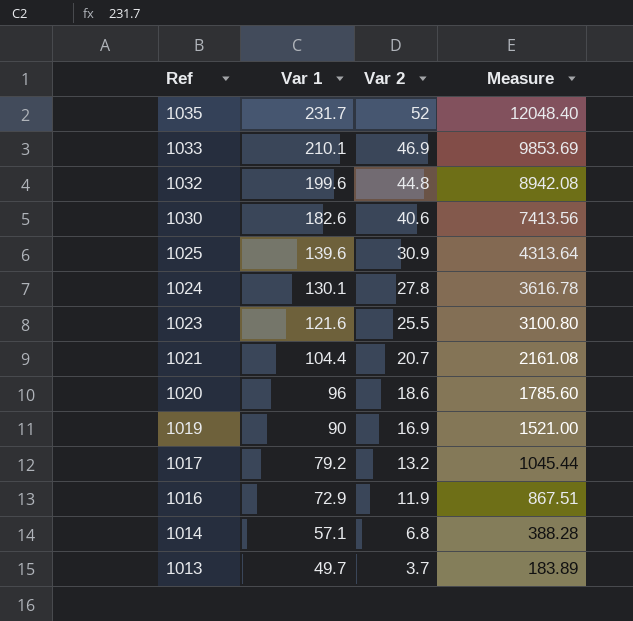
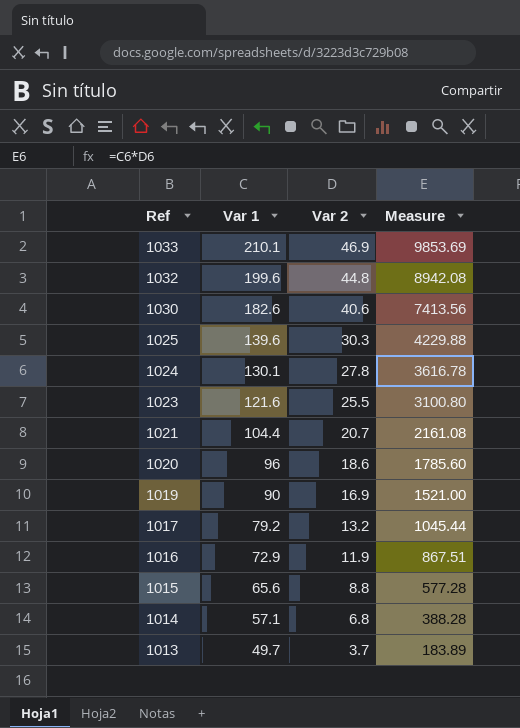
row 1035: 231.7 | 52 | 12048.40 -> none
1025 | Var 2: 30.9 -> 30.3
1025 | Measure: 4313.64 -> 4229.88
row 1015: none -> 65.6 | 8.8 | 577.28

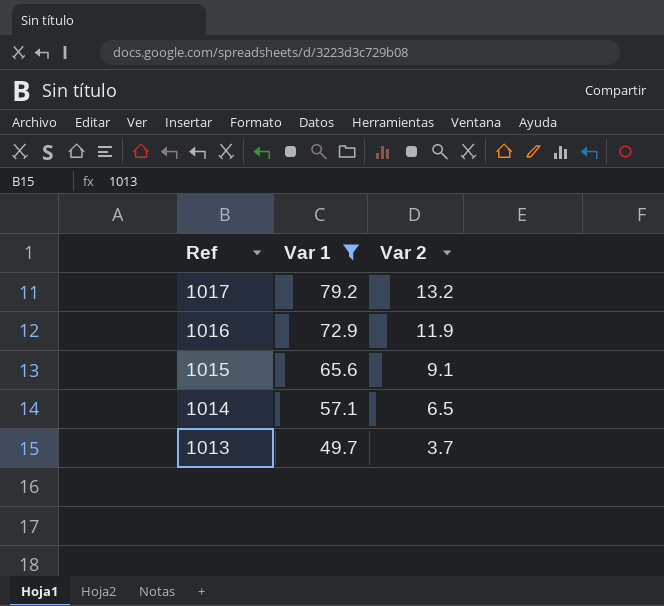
filter: none -> Var 1 <= 79.2
column Measure | formula: [Var 1] * [Var 2] -> none
1015 | Var 2: 8.8 -> 9.1
1014 | Var 2: 6.8 -> 6.5

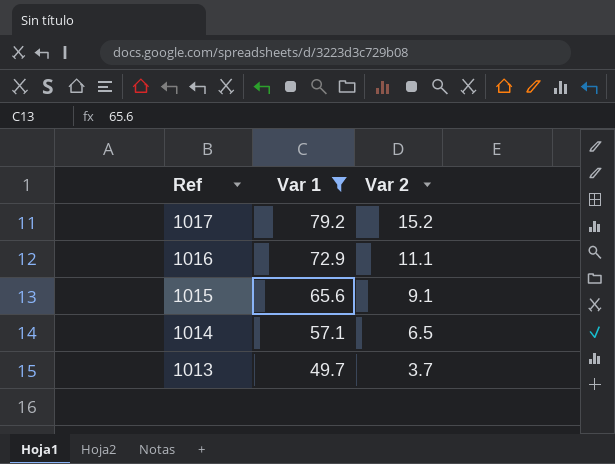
1017 | Var 2: 13.2 -> 15.2
1016 | Var 2: 11.9 -> 11.1

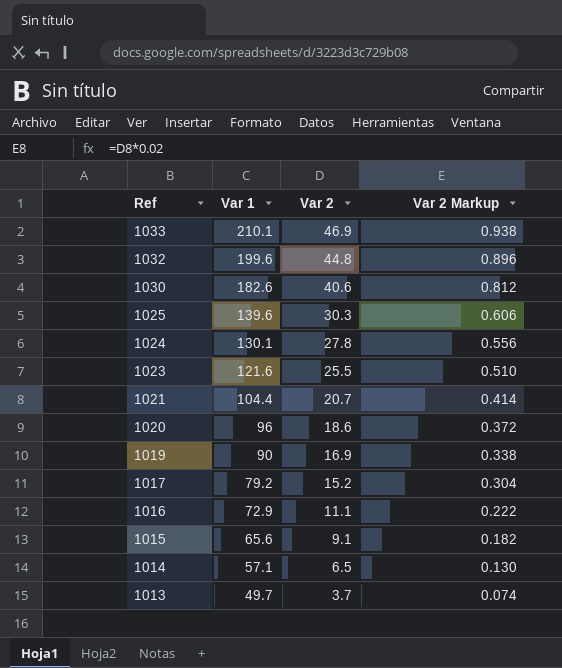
filter: Var 1 <= 79.2 -> none
column Var 2 Markup | formula: none -> [Var 2] * 0.02

